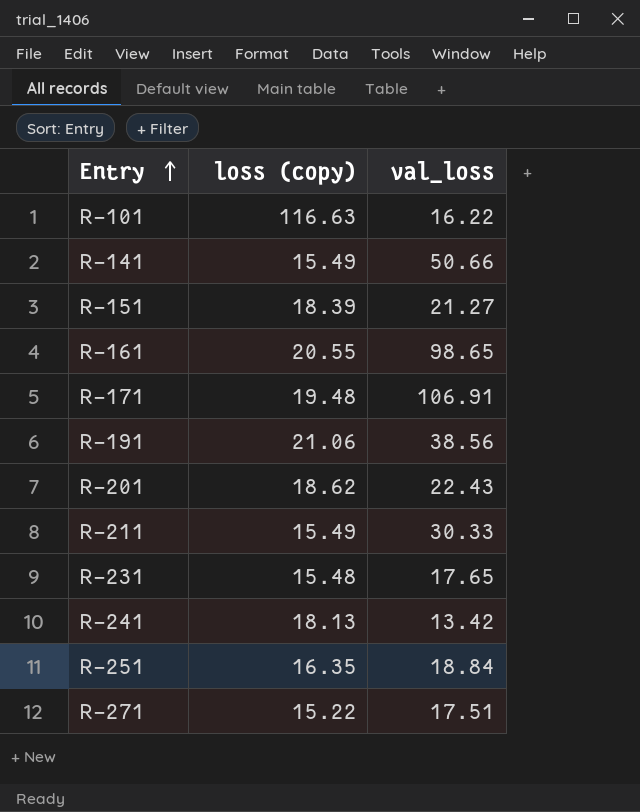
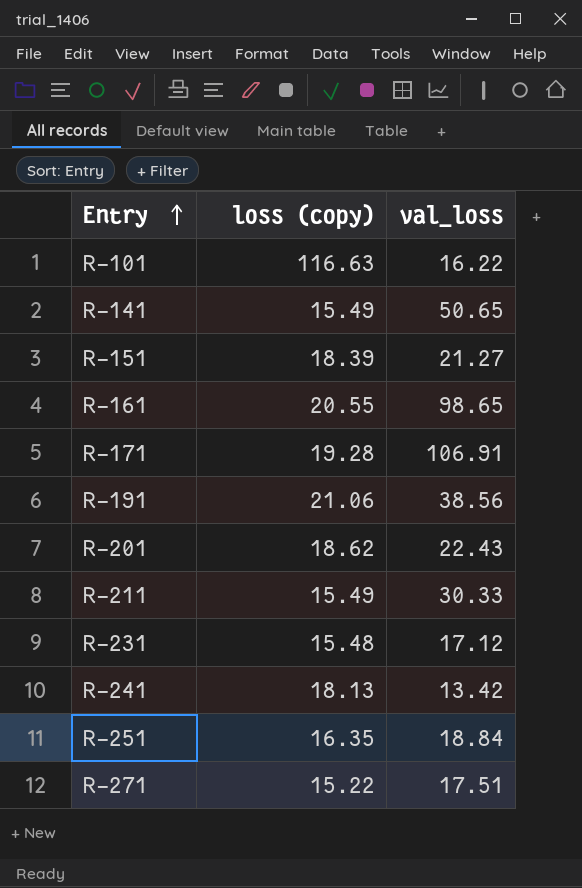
R-141 | val_loss: 50.66 -> 50.65
R-171 | loss (copy): 19.48 -> 19.28
R-231 | val_loss: 17.65 -> 17.12

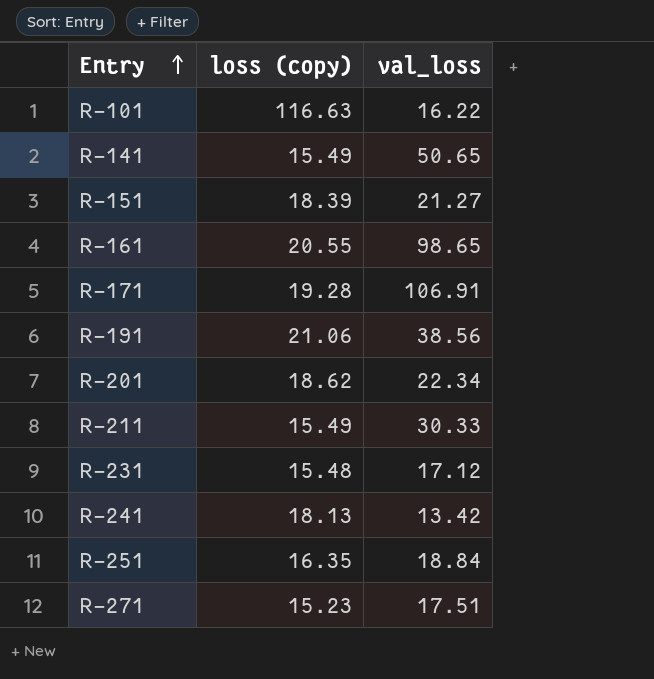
R-201 | val_loss: 22.43 -> 22.34
R-271 | loss (copy): 15.22 -> 15.23

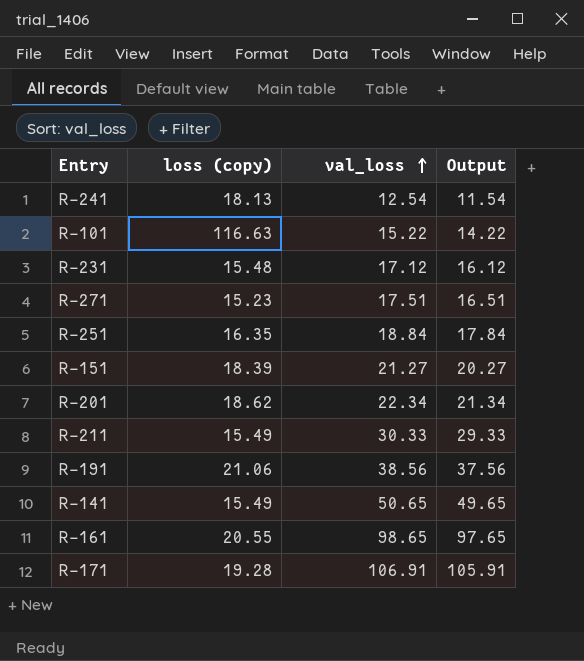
row order: Entry ascending -> val_loss ascending
column Output | formula: none -> [val_loss] - 1
R-241 | val_loss: 13.42 -> 12.54
R-101 | val_loss: 16.22 -> 15.22

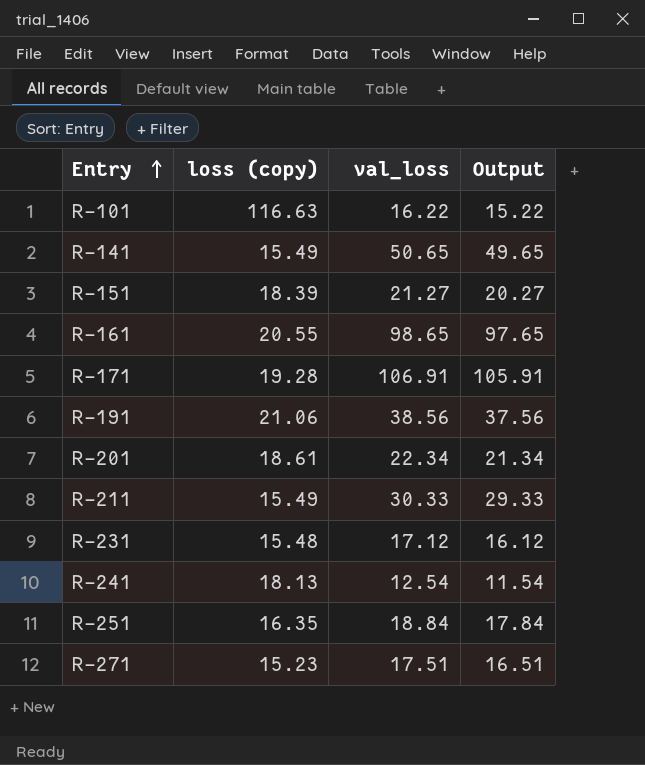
row order: val_loss ascending -> Entry ascending
R-101 | val_loss: 15.22 -> 16.22
R-101 | Output: 14.22 -> 15.22
R-201 | loss (copy): 18.62 -> 18.61

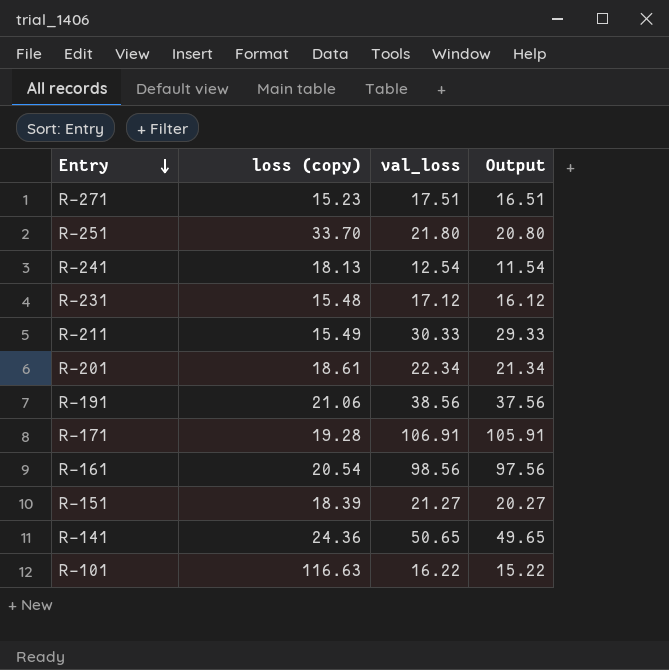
row order: Entry ascending -> Entry descending
R-251 | loss (copy): 16.35 -> 33.70
R-251 | val_loss: 18.84 -> 21.80
R-251 | Output: 17.84 -> 20.80
R-161 | loss (copy): 20.55 -> 20.54
R-161 | val_loss: 98.65 -> 98.56
R-161 | Output: 97.65 -> 97.56
R-141 | loss (copy): 15.49 -> 24.36

